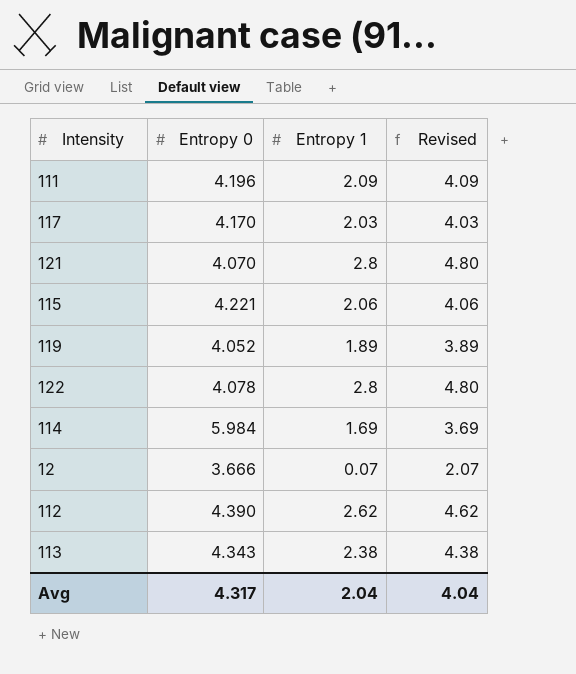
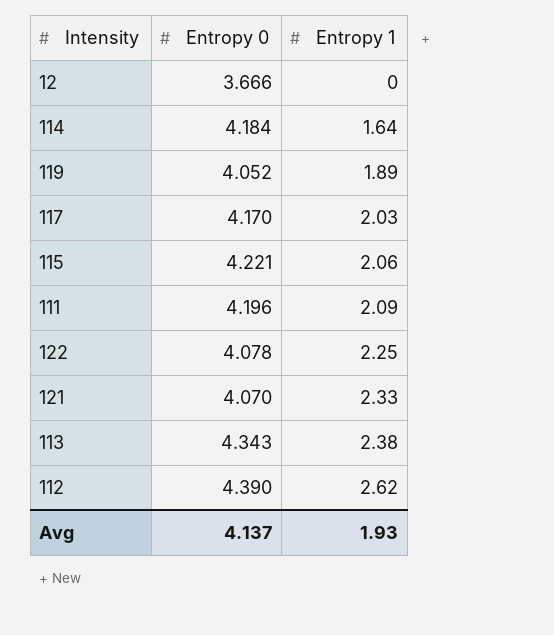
row order: none -> Entropy 1 ascending
column Revised | formula: [Entropy 1] + 2 -> none
12 | Entropy 1: 0.07 -> 0
114 | Entropy 0: 5.984 -> 4.184
114 | Entropy 1: 1.69 -> 1.64
122 | Entropy 1: 2.8 -> 2.25
121 | Entropy 1: 2.8 -> 2.33
Avg | Entropy 0: 4.317 -> 4.137
Avg | Entropy 1: 2.04 -> 1.93

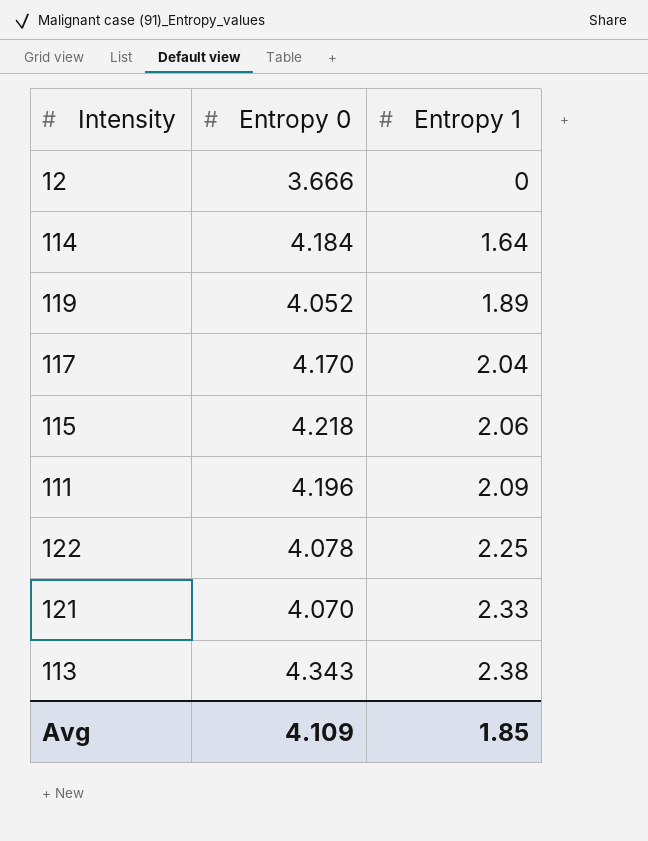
row 112: 4.390 | 2.62 -> none
117 | Entropy 1: 2.03 -> 2.04
115 | Entropy 0: 4.221 -> 4.218
Avg | Entropy 0: 4.137 -> 4.109
Avg | Entropy 1: 1.93 -> 1.85

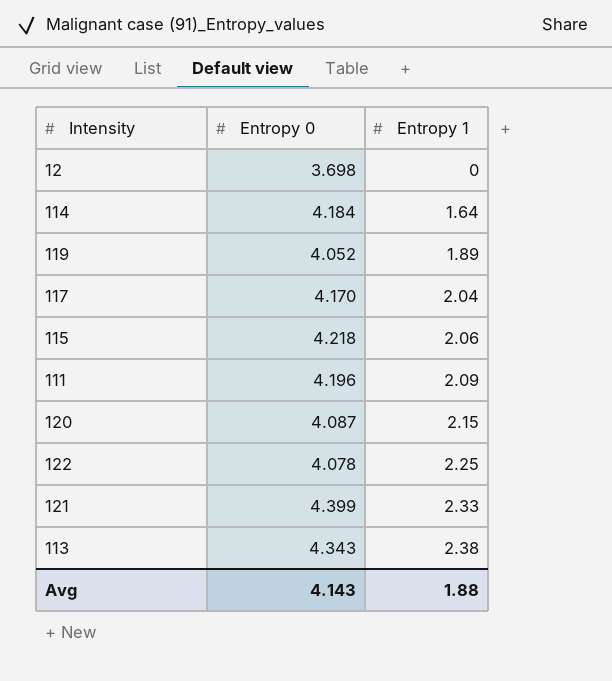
12 | Entropy 0: 3.666 -> 3.698
row 120: none -> 4.087 | 2.15
121 | Entropy 0: 4.070 -> 4.399
Avg | Entropy 0: 4.109 -> 4.143
Avg | Entropy 1: 1.85 -> 1.88

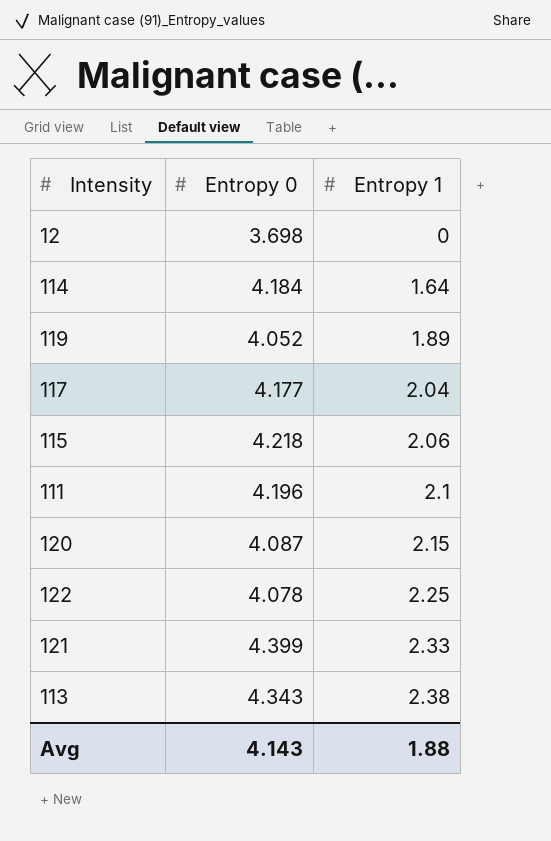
117 | Entropy 0: 4.170 -> 4.177
111 | Entropy 1: 2.09 -> 2.1

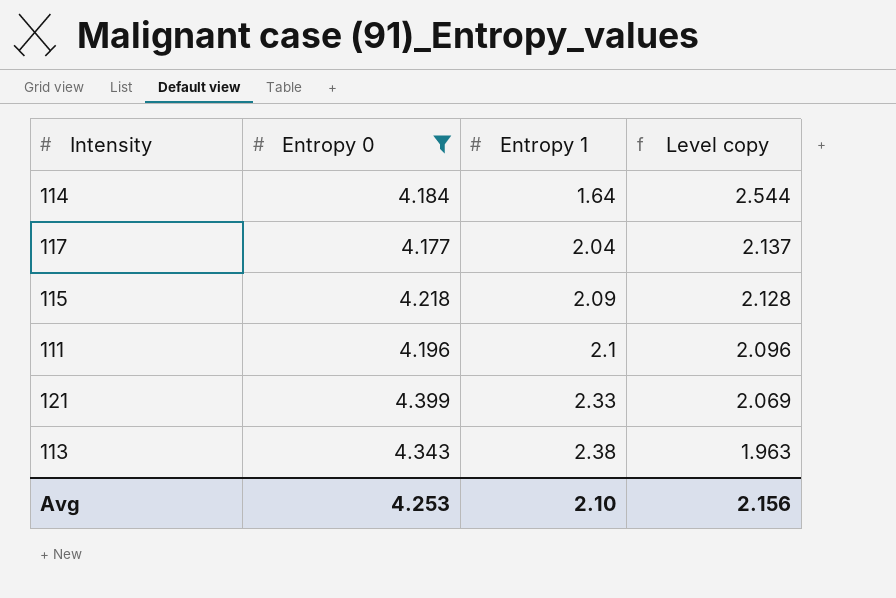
filter: none -> Entropy 0 >= 4.177
column Level copy | formula: none -> [Entropy 0] - [Entropy 1]
115 | Entropy 1: 2.06 -> 2.09
Avg | Entropy 0: 4.143 -> 4.253
Avg | Entropy 1: 1.88 -> 2.10

